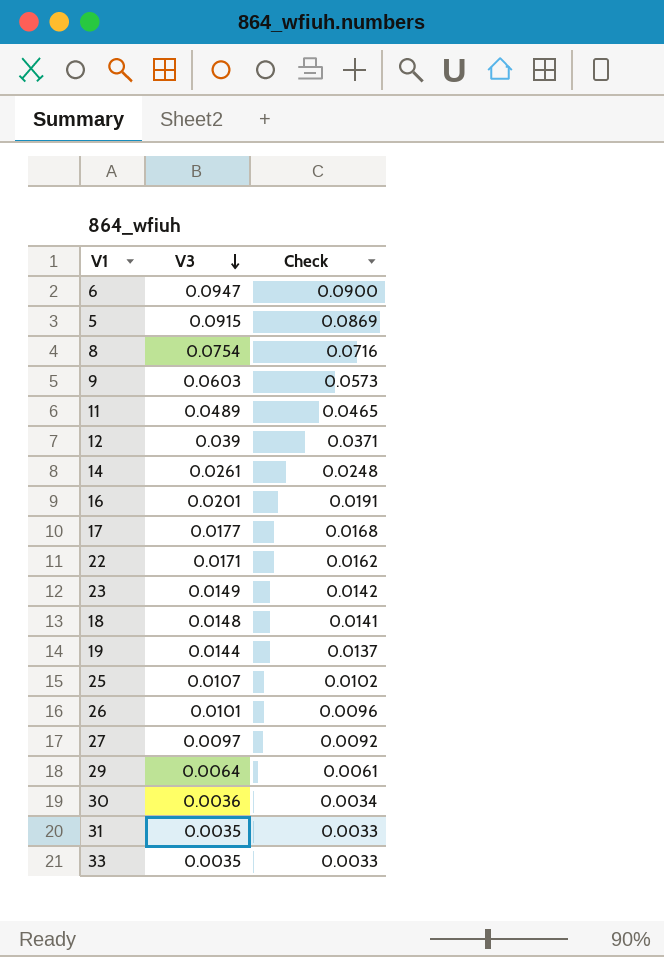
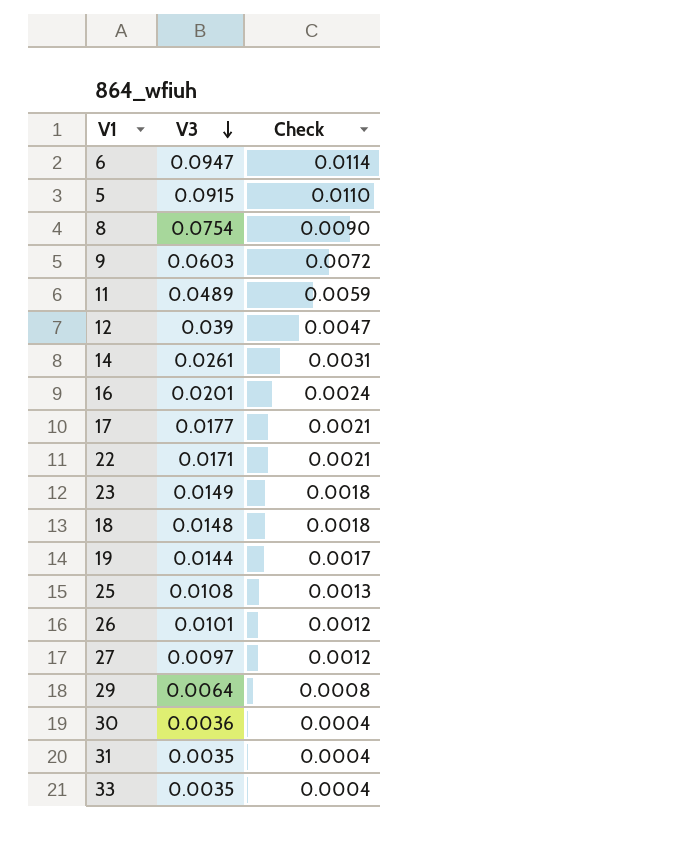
column Check | formula: [V3] * 0.95 -> [V3] * 0.12
25 | V3: 0.0107 -> 0.0108

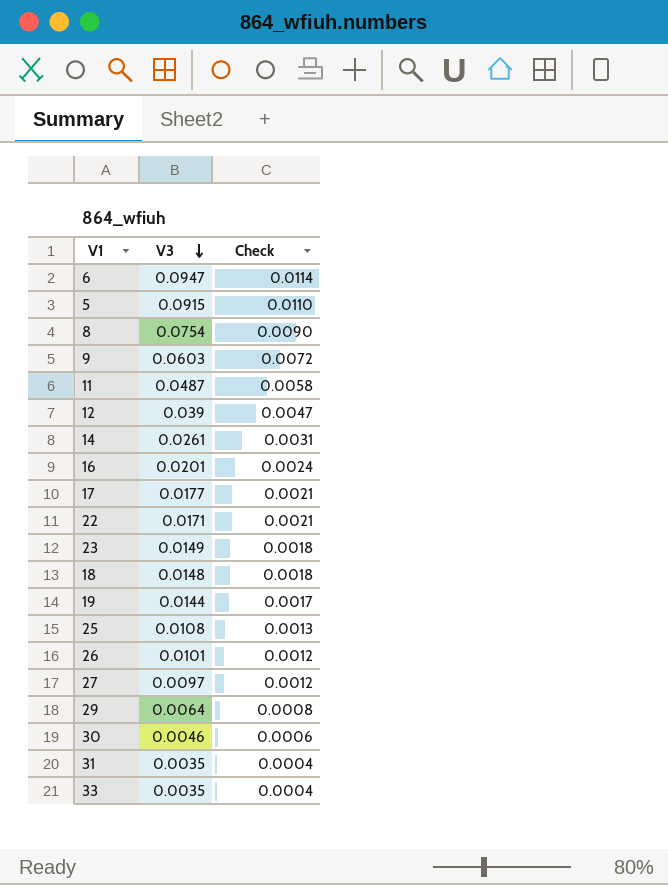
11 | V3: 0.0489 -> 0.0487
11 | Check: 0.0059 -> 0.0058
30 | V3: 0.0036 -> 0.0046
30 | Check: 0.0004 -> 0.0006

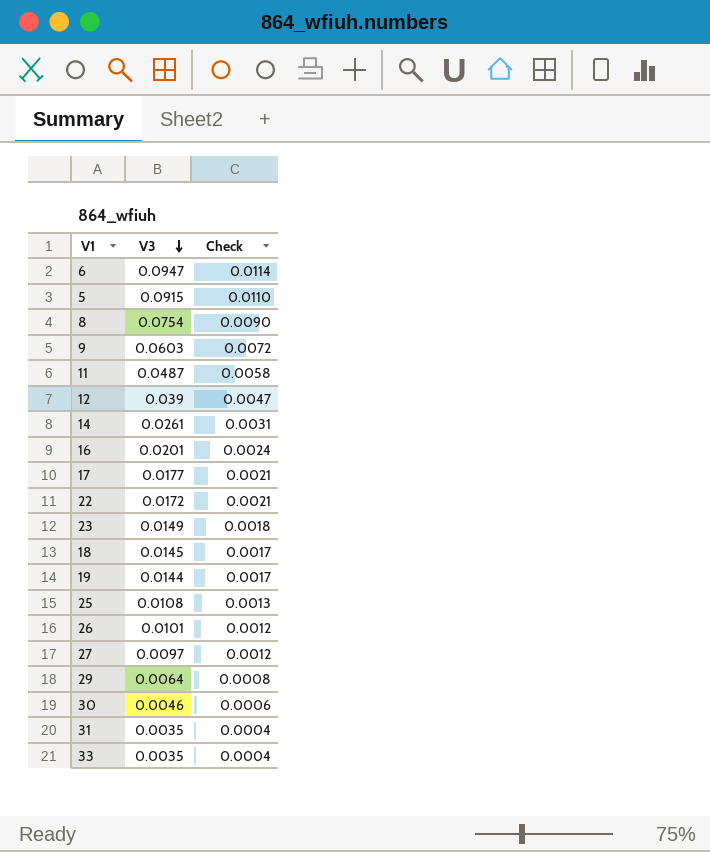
22 | V3: 0.0171 -> 0.0172
18 | V3: 0.0148 -> 0.0145
18 | Check: 0.0018 -> 0.0017

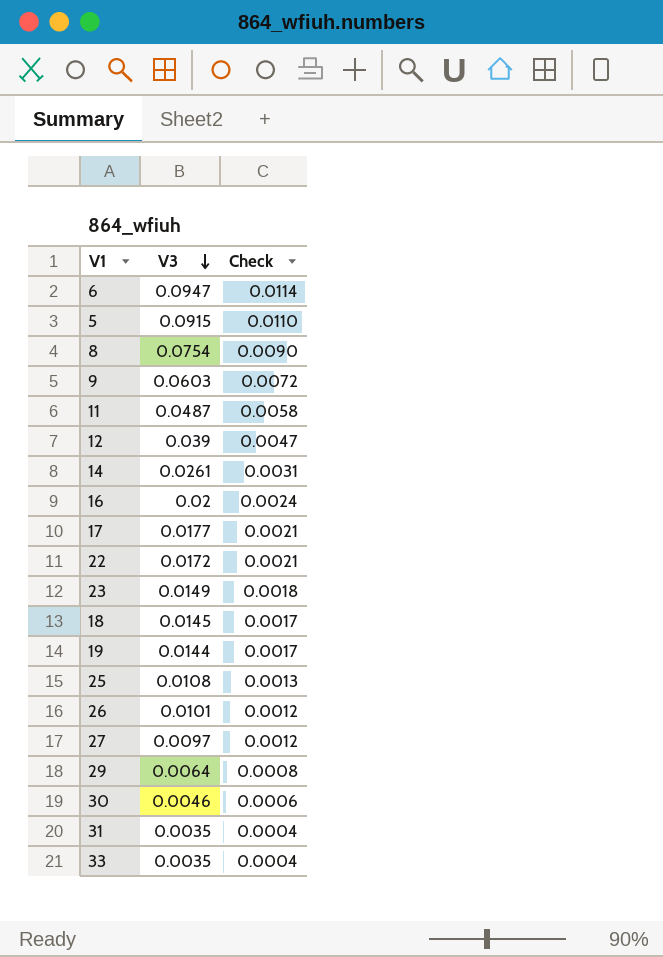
16 | V3: 0.0201 -> 0.02

